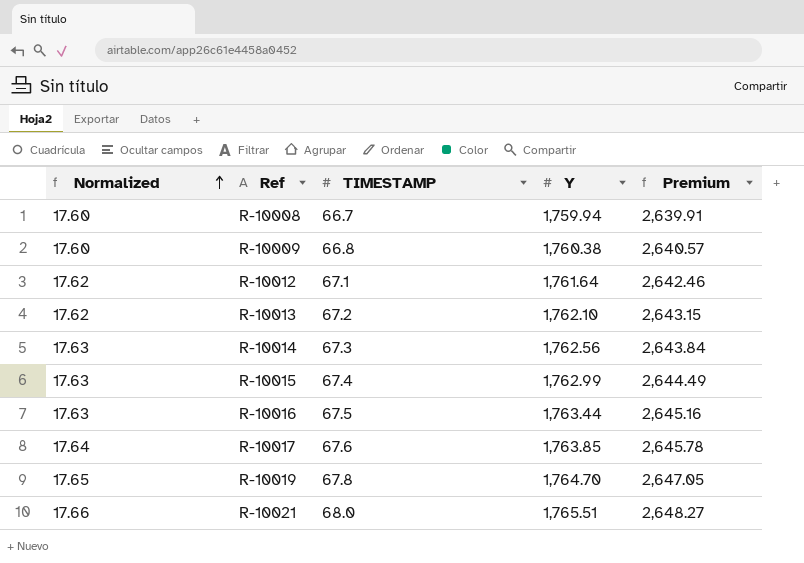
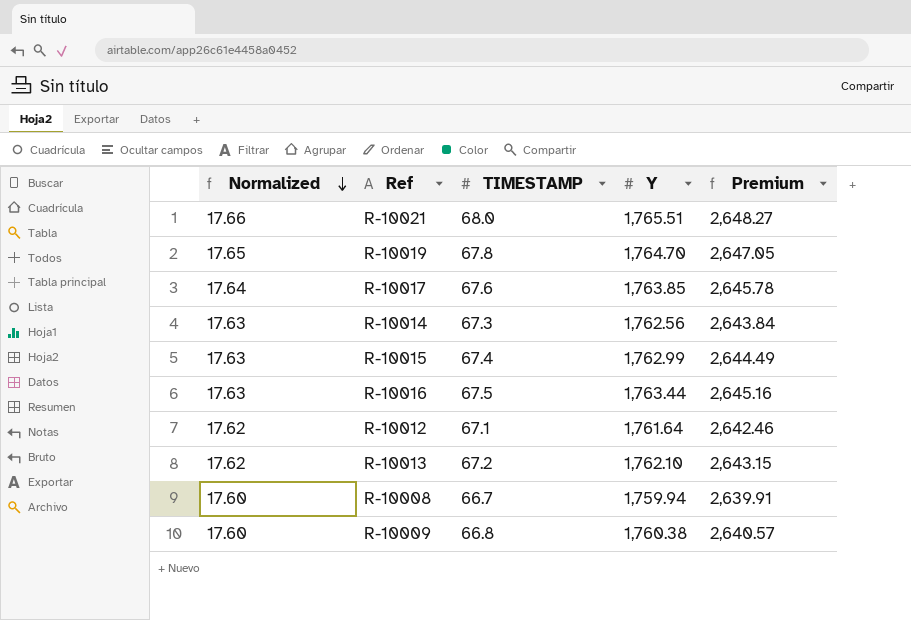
row order: Normalized ascending -> Normalized descending

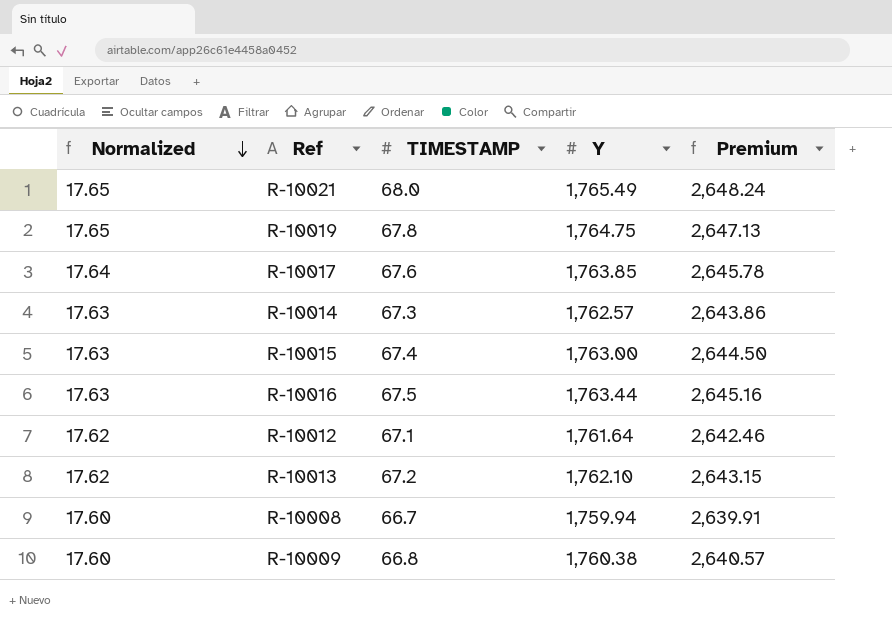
R-10021 | Normalized: 17.66 -> 17.65
R-10021 | Y: 1,765.51 -> 1,765.49
R-10021 | Premium: 2,648.27 -> 2,648.24
R-10019 | Y: 1,764.70 -> 1,764.75
R-10019 | Premium: 2,647.05 -> 2,647.13
R-10014 | Y: 1,762.56 -> 1,762.57
R-10014 | Premium: 2,643.84 -> 2,643.86
R-10015 | Y: 1,762.99 -> 1,763.00
R-10015 | Premium: 2,644.49 -> 2,644.50

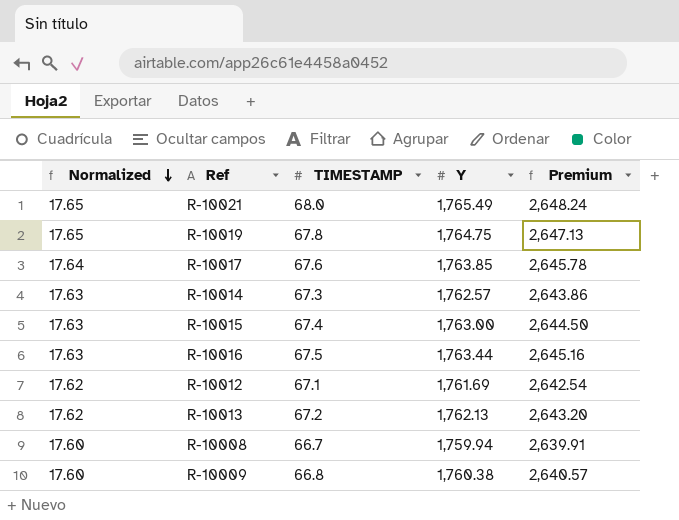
R-10012 | Y: 1,761.64 -> 1,761.69
R-10012 | Premium: 2,642.46 -> 2,642.54
R-10013 | Y: 1,762.10 -> 1,762.13
R-10013 | Premium: 2,643.15 -> 2,643.20

